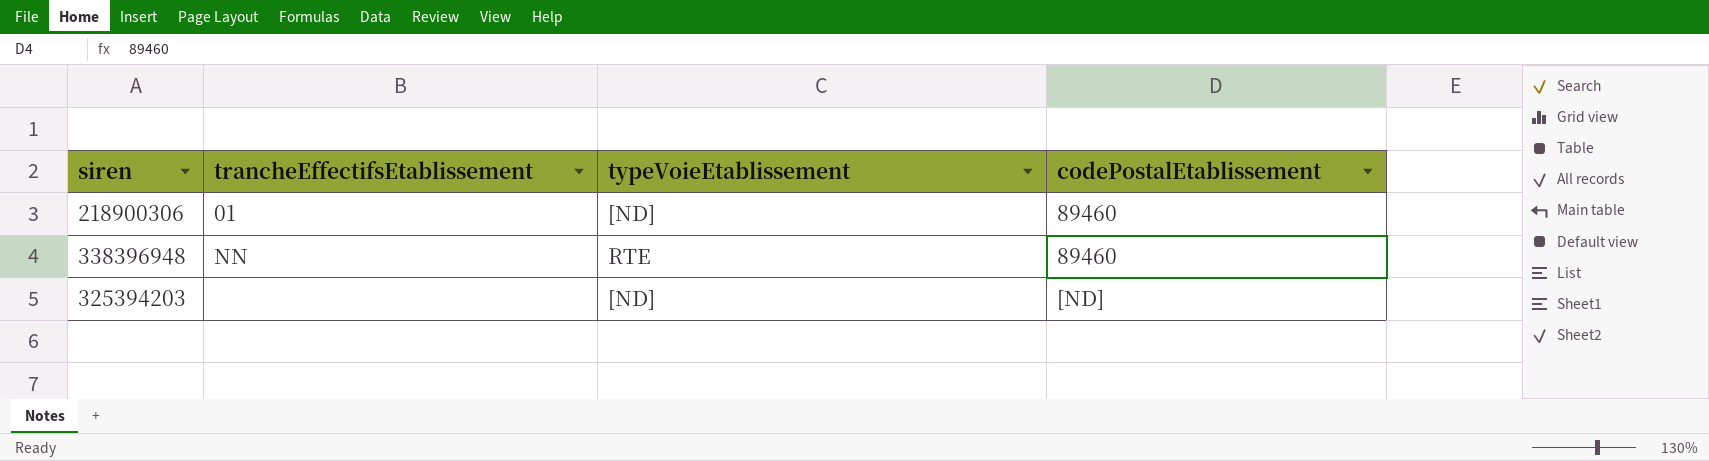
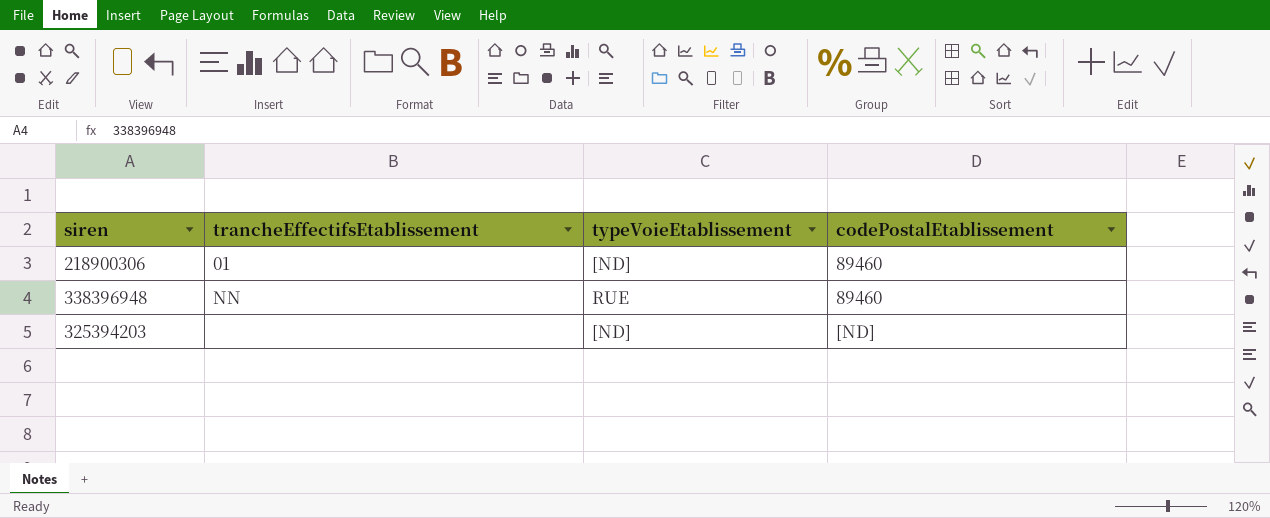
338396948 | typeVoieEtablissement: RTE -> RUE

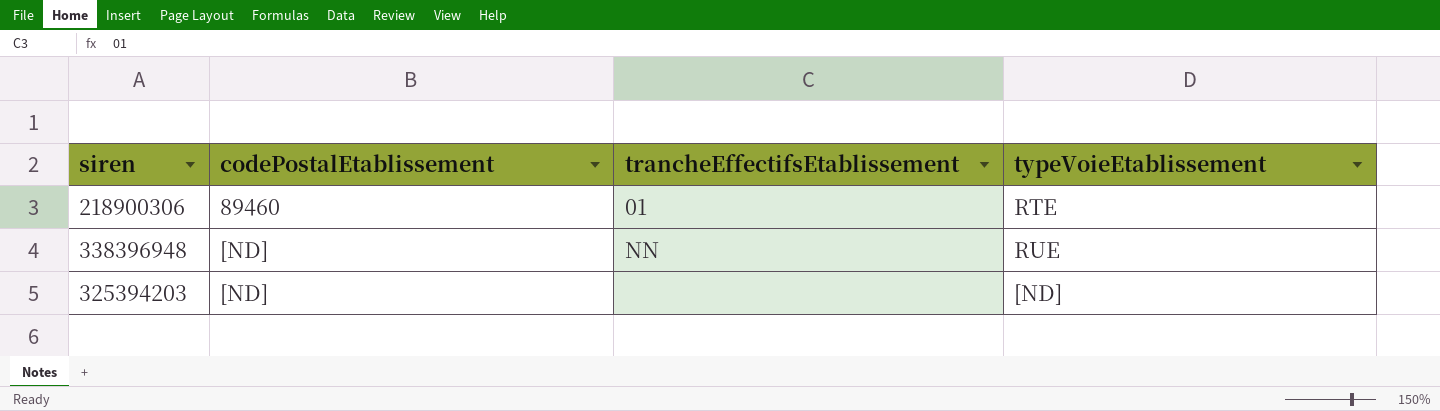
column codePostalEtablissement | position: 4 -> 2
218900306 | typeVoieEtablissement: [ND] -> RTE
338396948 | codePostalEtablissement: 89460 -> [ND]

